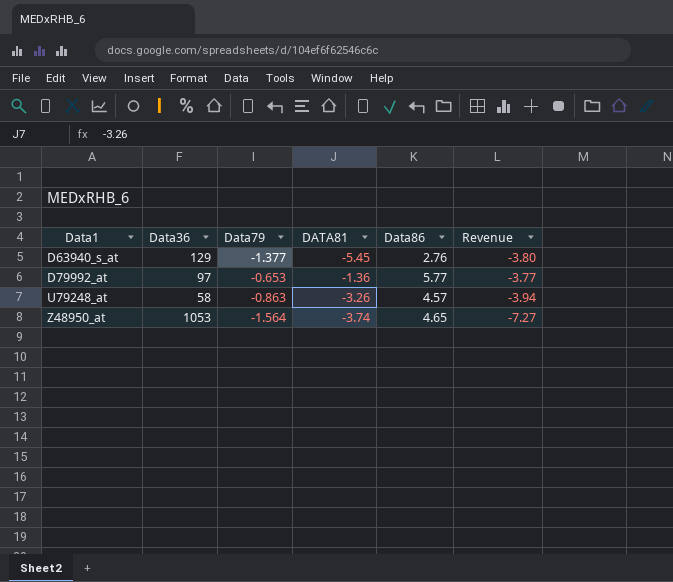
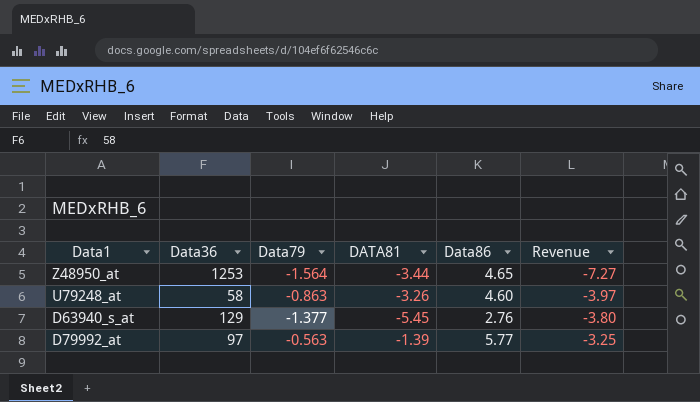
row order: Data1 ascending -> Revenue ascending
Z48950_at | Data36: 1053 -> 1253
Z48950_at | DATA81: -3.74 -> -3.44
U79248_at | Data86: 4.57 -> 4.60
U79248_at | Revenue: -3.94 -> -3.97
D79992_at | Data79: -0.653 -> -0.563
D79992_at | DATA81: -1.36 -> -1.39
D79992_at | Revenue: -3.77 -> -3.25

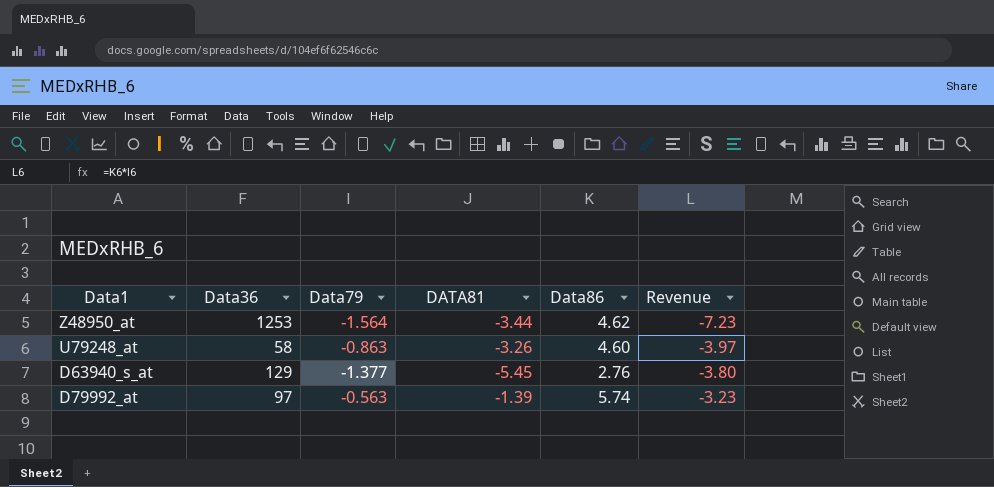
Z48950_at | Data86: 4.65 -> 4.62
Z48950_at | Revenue: -7.27 -> -7.23
D79992_at | Data86: 5.77 -> 5.74
D79992_at | Revenue: -3.25 -> -3.23

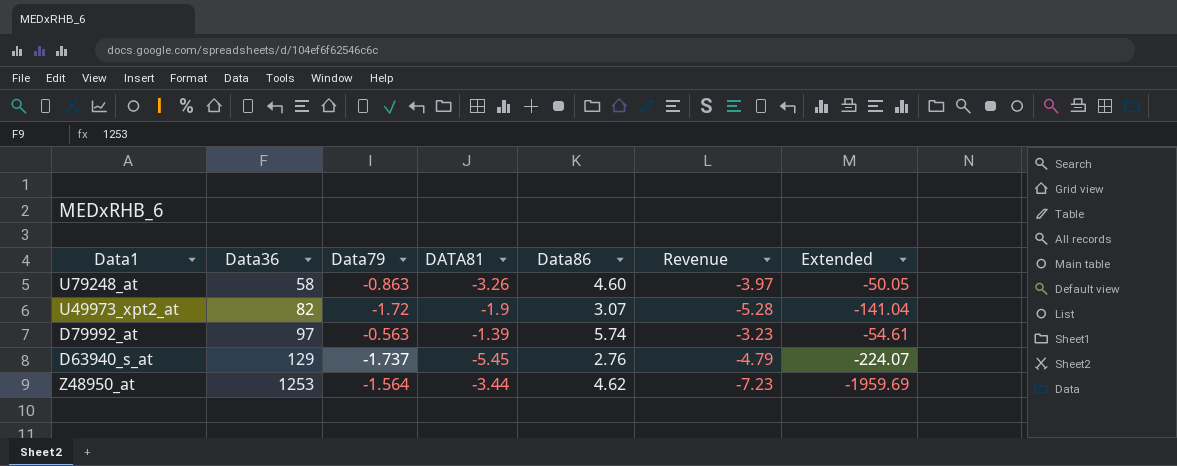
row order: Revenue ascending -> Data36 ascending
column Extended | formula: none -> [Data36] * [Data79]
row U49973_xpt2_at: none -> 82 | -1.72 | -1.9 | 3.07 | -5.28 | -141.04
D63940_s_at | Data79: -1.377 -> -1.737
D63940_s_at | Revenue: -3.80 -> -4.79

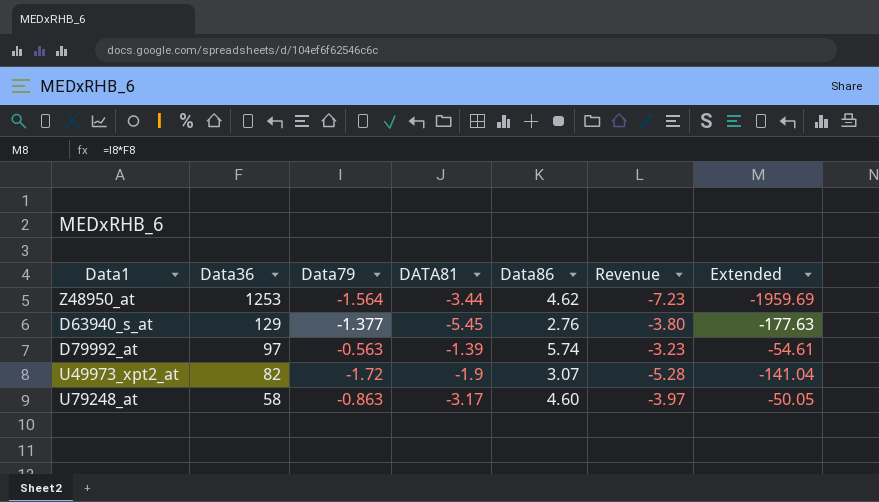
row order: Data36 ascending -> Data36 descending
D63940_s_at | Data79: -1.737 -> -1.377
D63940_s_at | Revenue: -4.79 -> -3.80
D63940_s_at | Extended: -224.07 -> -177.63
U79248_at | DATA81: -3.26 -> -3.17

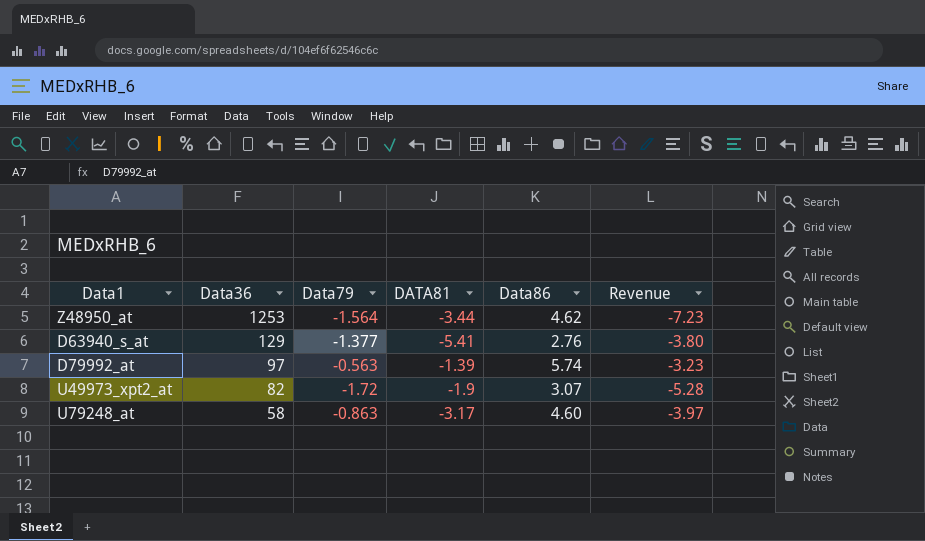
column Extended | formula: [Data36] * [Data79] -> none
D63940_s_at | DATA81: -5.45 -> -5.41

